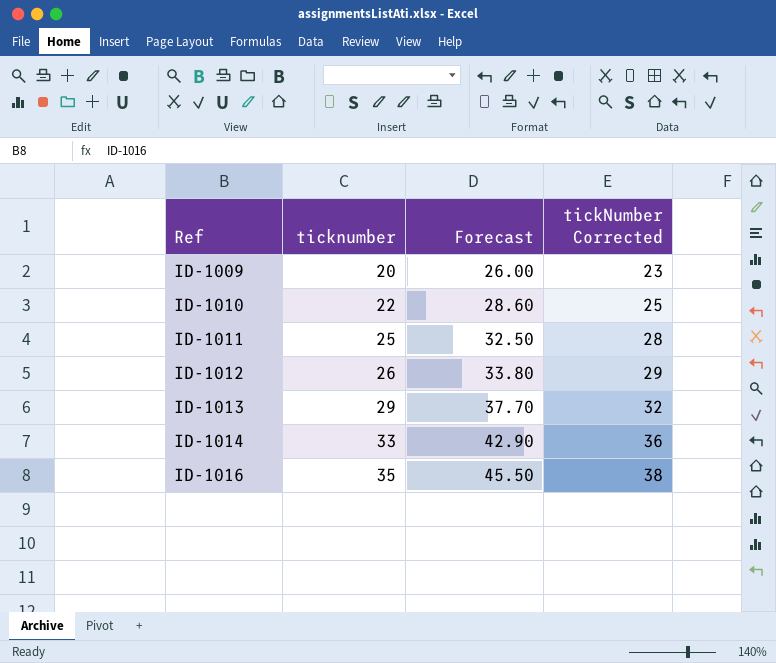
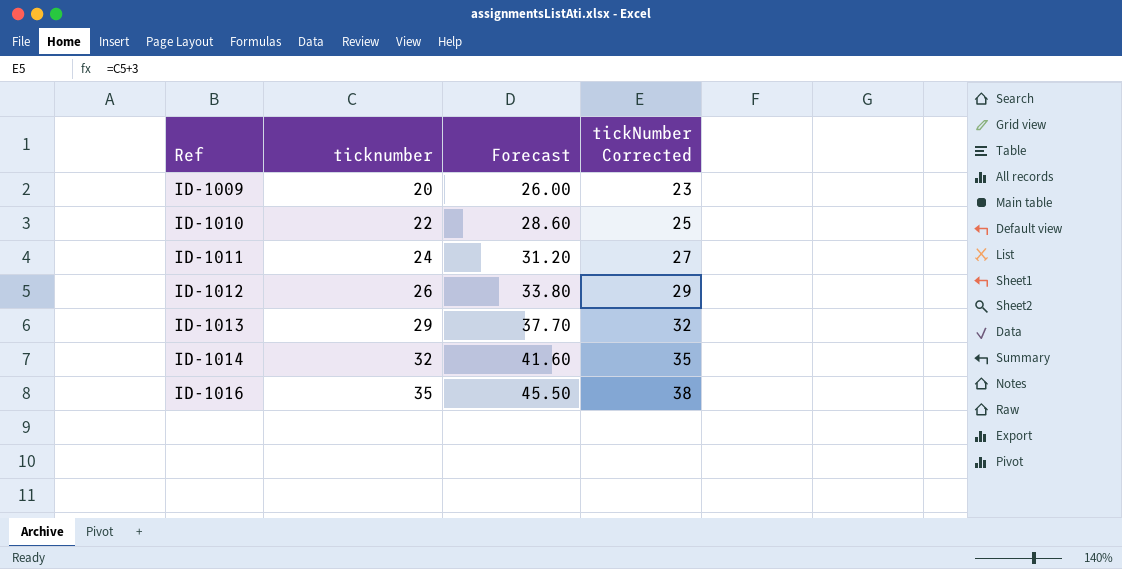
ID-1011 | ticknumber: 25 -> 24
ID-1011 | Forecast: 32.50 -> 31.20
ID-1011 | tickNumber Corrected: 28 -> 27
ID-1014 | ticknumber: 33 -> 32
ID-1014 | Forecast: 42.90 -> 41.60
ID-1014 | tickNumber Corrected: 36 -> 35

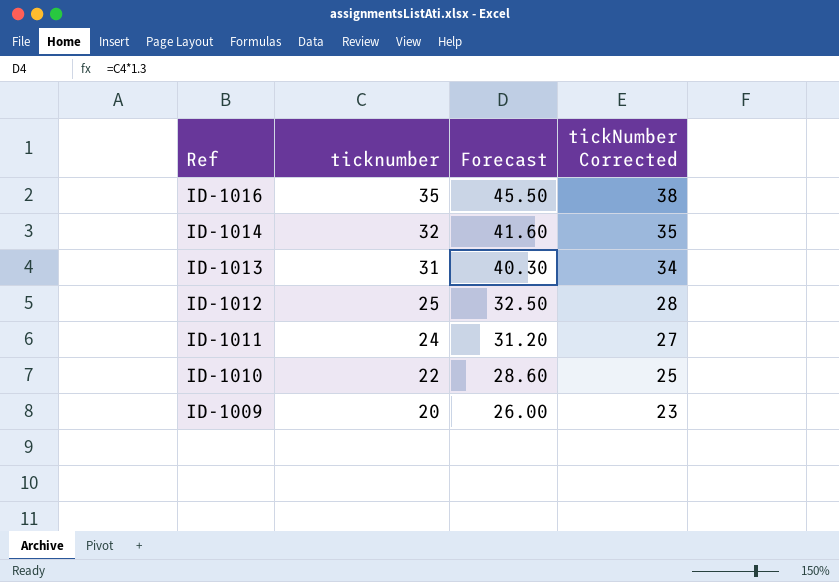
row order: Ref ascending -> Ref descending
ID-1013 | ticknumber: 29 -> 31
ID-1013 | Forecast: 37.70 -> 40.30
ID-1013 | tickNumber Corrected: 32 -> 34
ID-1012 | ticknumber: 26 -> 25
ID-1012 | Forecast: 33.80 -> 32.50
ID-1012 | tickNumber Corrected: 29 -> 28

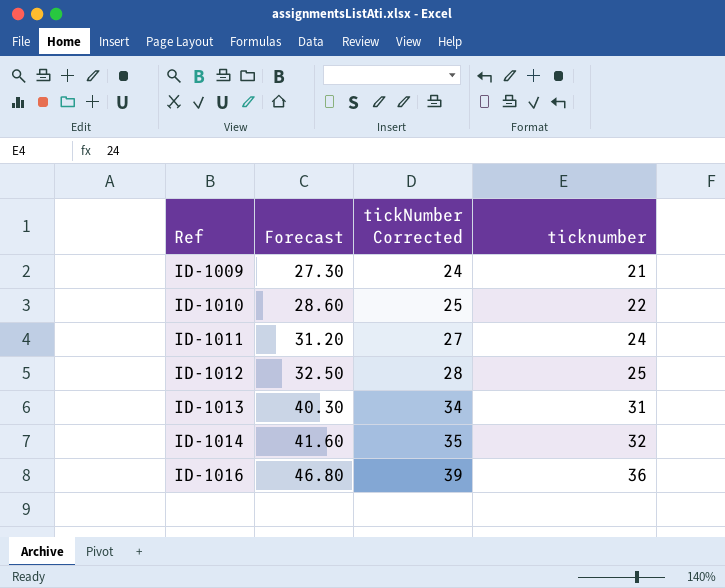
row order: Ref descending -> Ref ascending
column ticknumber | position: 2 -> 4
ID-1009 | Forecast: 26.00 -> 27.30
ID-1009 | tickNumber Corrected: 23 -> 24
ID-1009 | ticknumber: 20 -> 21
ID-1016 | Forecast: 45.50 -> 46.80
ID-1016 | tickNumber Corrected: 38 -> 39
ID-1016 | ticknumber: 35 -> 36

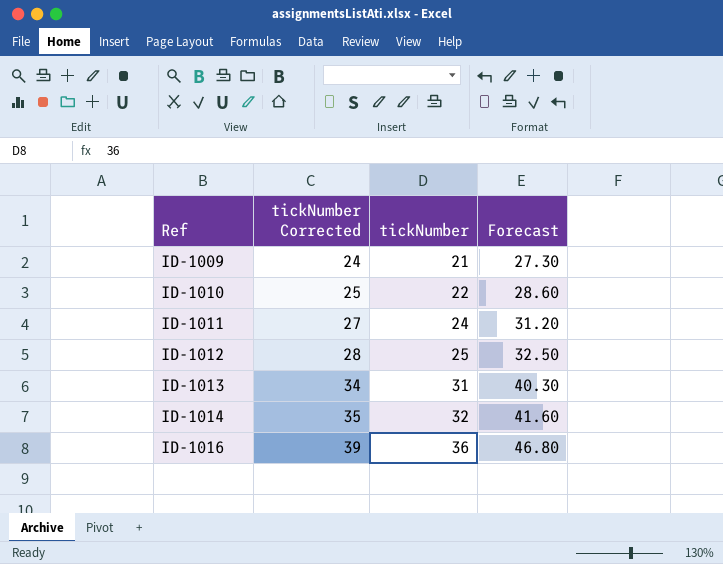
column name: ticknumber -> tickNumber
column Forecast | position: 2 -> 4

